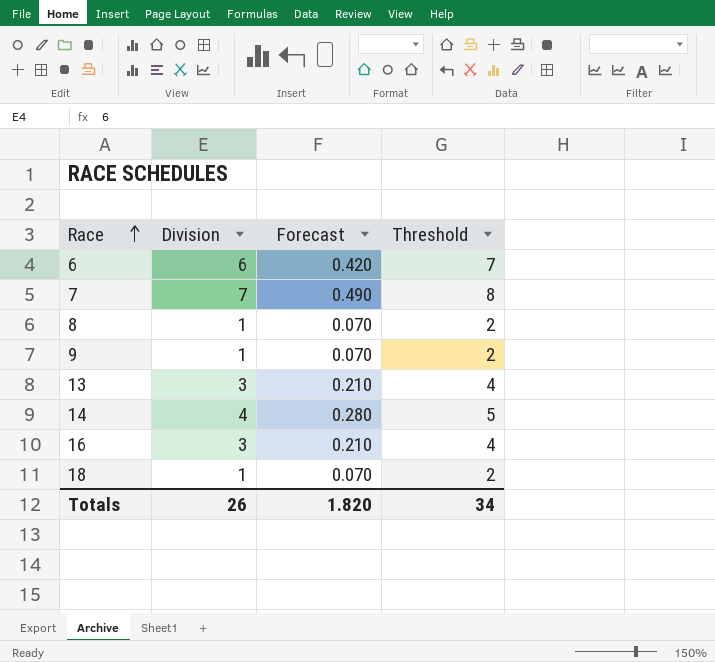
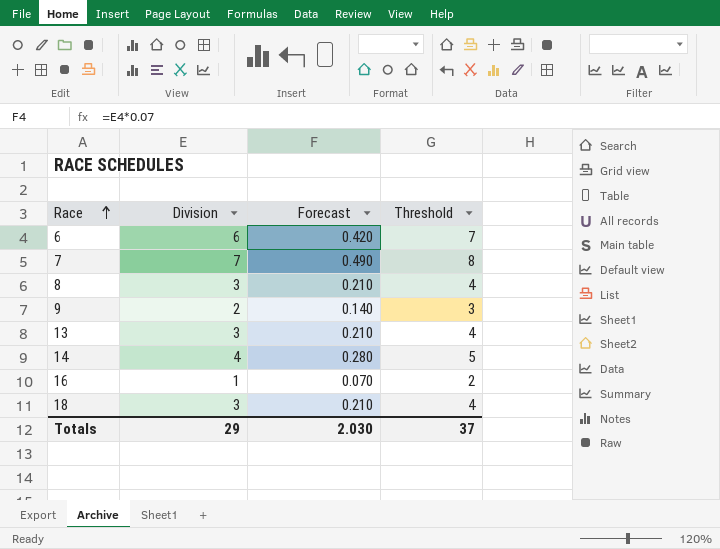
8 | Division: 1 -> 3
8 | Forecast: 0.070 -> 0.210
8 | Threshold: 2 -> 4
9 | Division: 1 -> 2
9 | Forecast: 0.070 -> 0.140
9 | Threshold: 2 -> 3
16 | Division: 3 -> 1
16 | Forecast: 0.210 -> 0.070
16 | Threshold: 4 -> 2
18 | Division: 1 -> 3
18 | Forecast: 0.070 -> 0.210
18 | Threshold: 2 -> 4
Totals | Division: 26 -> 29
Totals | Forecast: 1.820 -> 2.030
Totals | Threshold: 34 -> 37

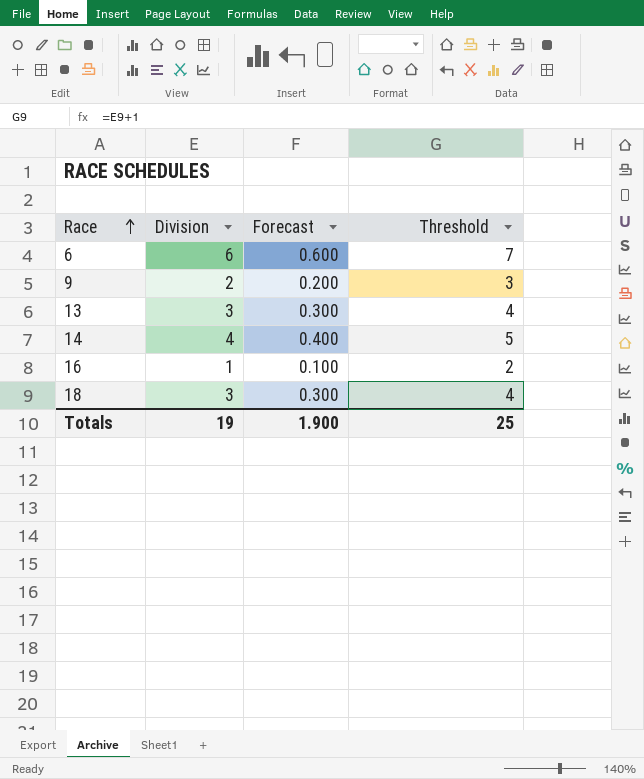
column Forecast | formula: [Division] * 0.07 -> [Division] * 0.1
row 7: 7 | 0.490 | 8 -> none
row 8: 3 | 0.210 | 4 -> none
Totals | Division: 29 -> 19
Totals | Forecast: 2.030 -> 1.900
Totals | Threshold: 37 -> 25

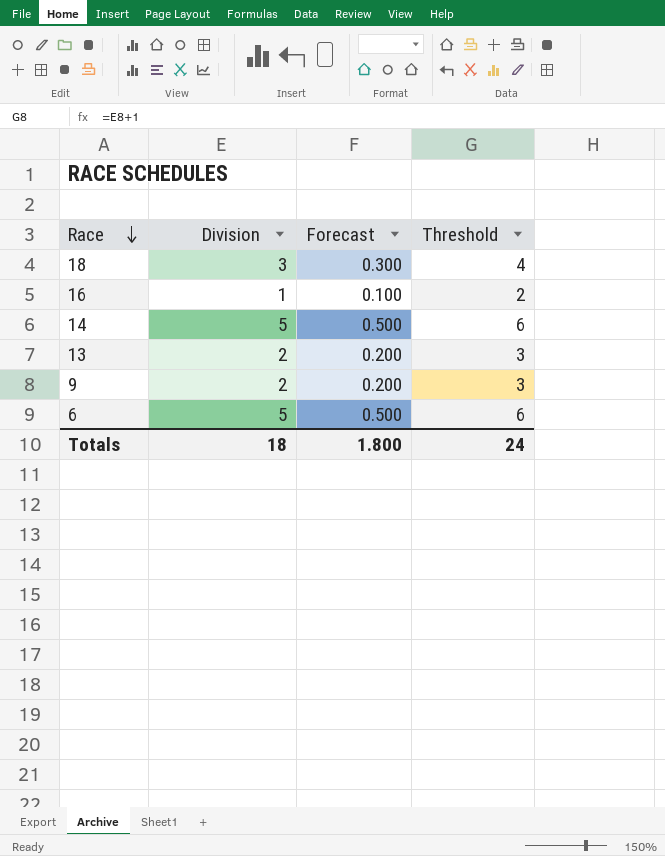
row order: Race ascending -> Race descending
14 | Division: 4 -> 5
14 | Forecast: 0.400 -> 0.500
14 | Threshold: 5 -> 6
13 | Division: 3 -> 2
13 | Forecast: 0.300 -> 0.200
13 | Threshold: 4 -> 3
6 | Division: 6 -> 5
6 | Forecast: 0.600 -> 0.500
6 | Threshold: 7 -> 6
Totals | Division: 19 -> 18
Totals | Forecast: 1.900 -> 1.800
Totals | Threshold: 25 -> 24

